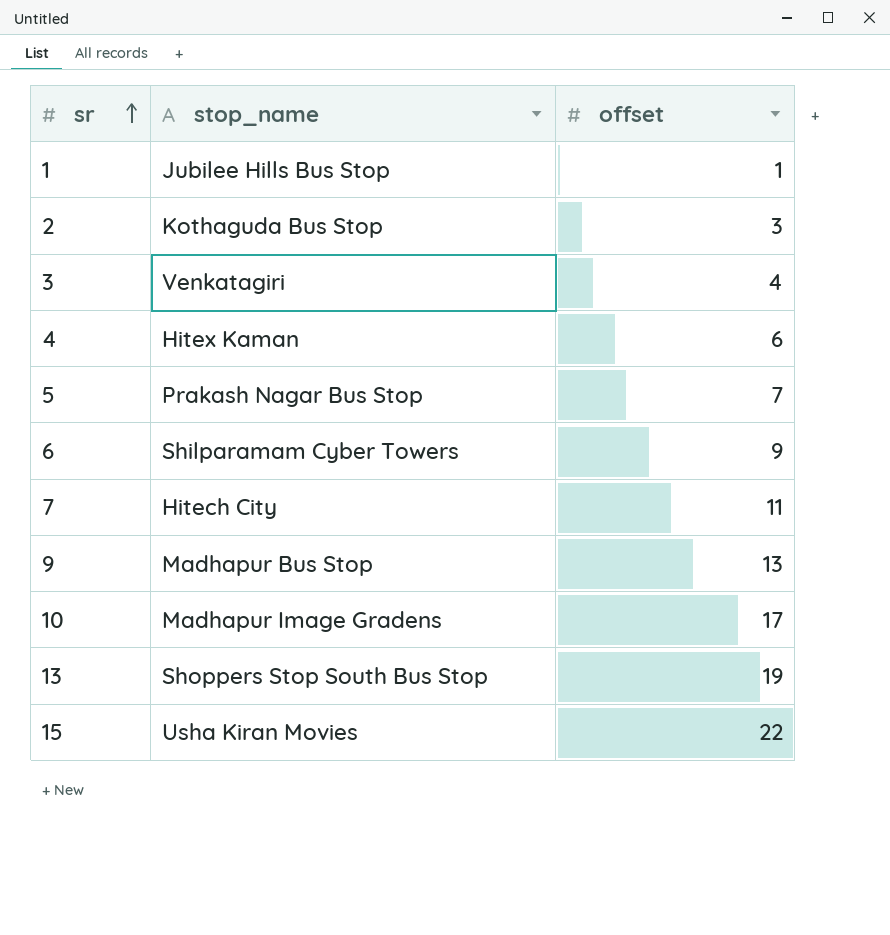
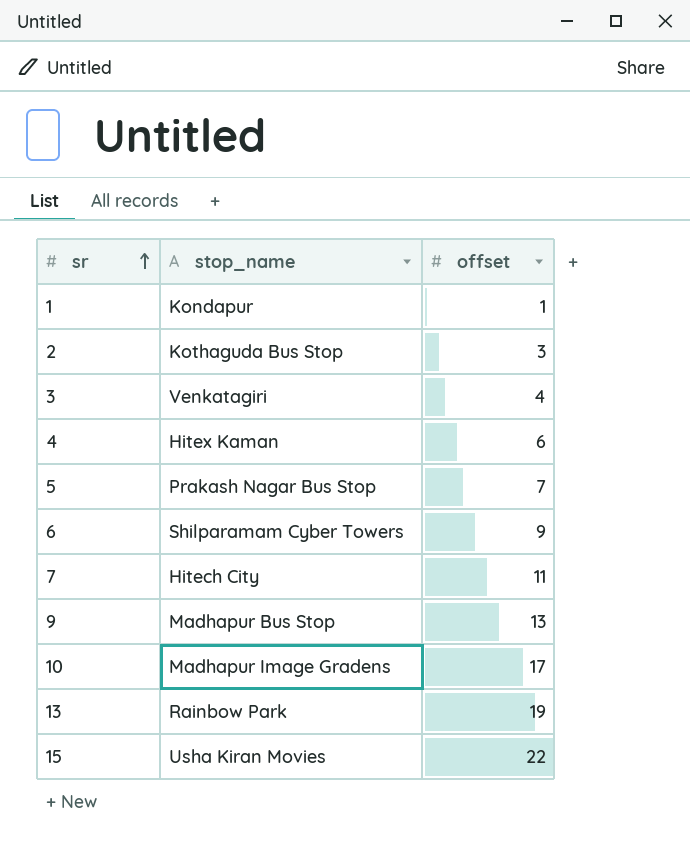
1 | stop_name: Jubilee Hills Bus Stop -> Kondapur
13 | stop_name: Shoppers Stop South Bus Stop -> Rainbow Park

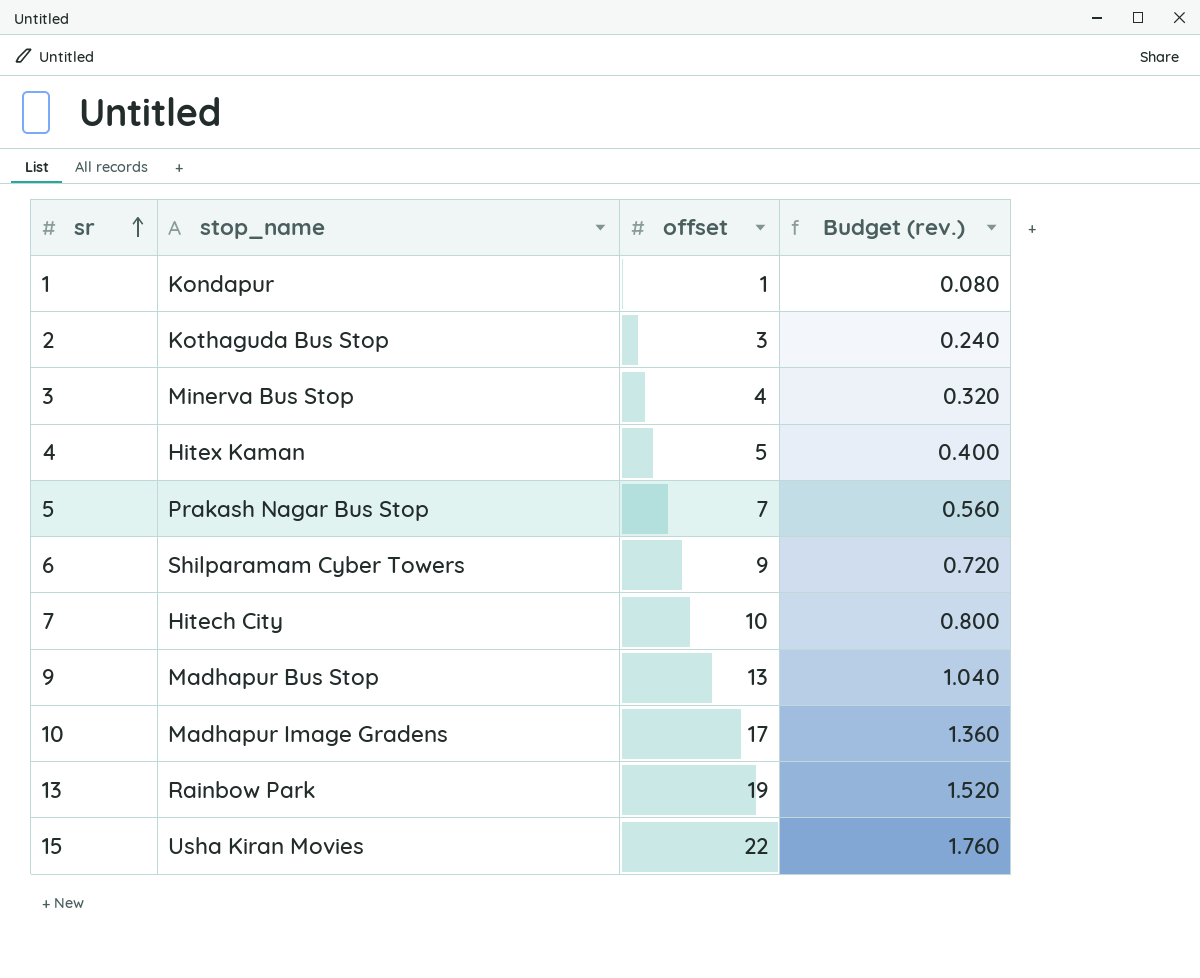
column Budget (rev.) | formula: none -> [offset] * 0.08
3 | stop_name: Venkatagiri -> Minerva Bus Stop
4 | offset: 6 -> 5
7 | offset: 11 -> 10

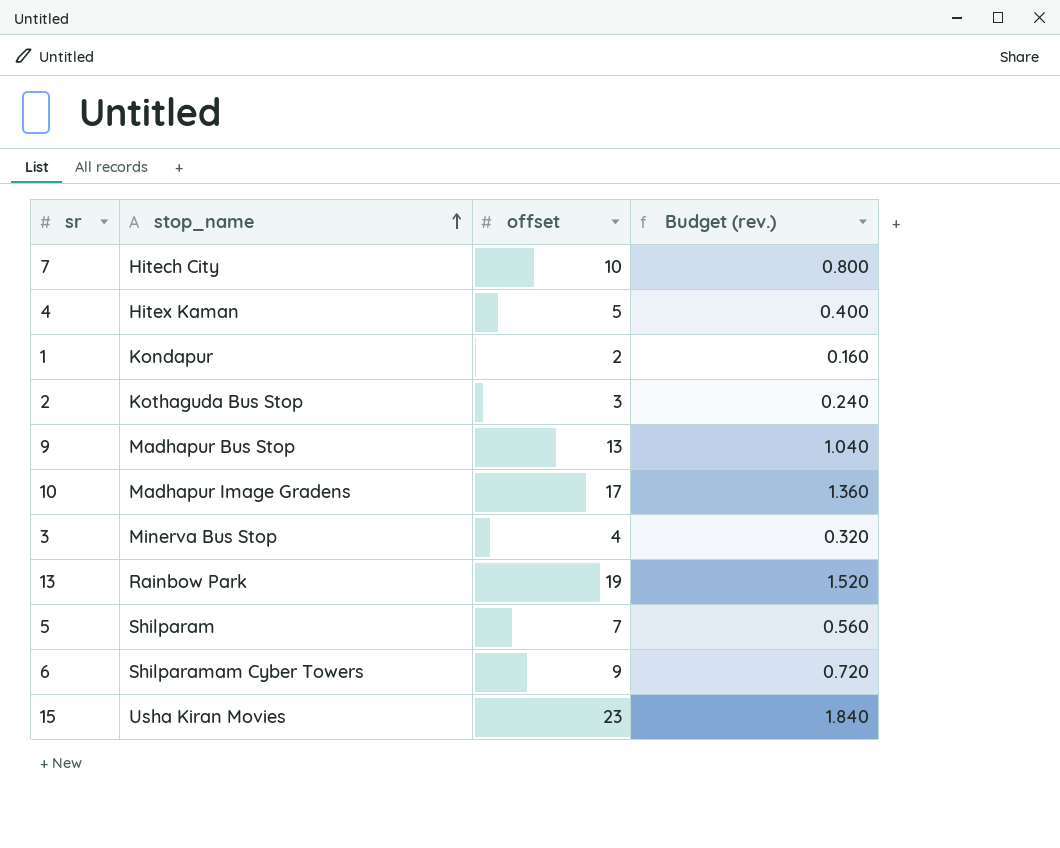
row order: sr ascending -> stop_name ascending
1 | offset: 1 -> 2
1 | Budget (rev.): 0.080 -> 0.160
5 | stop_name: Prakash Nagar Bus Stop -> Shilparam
15 | offset: 22 -> 23
15 | Budget (rev.): 1.760 -> 1.840

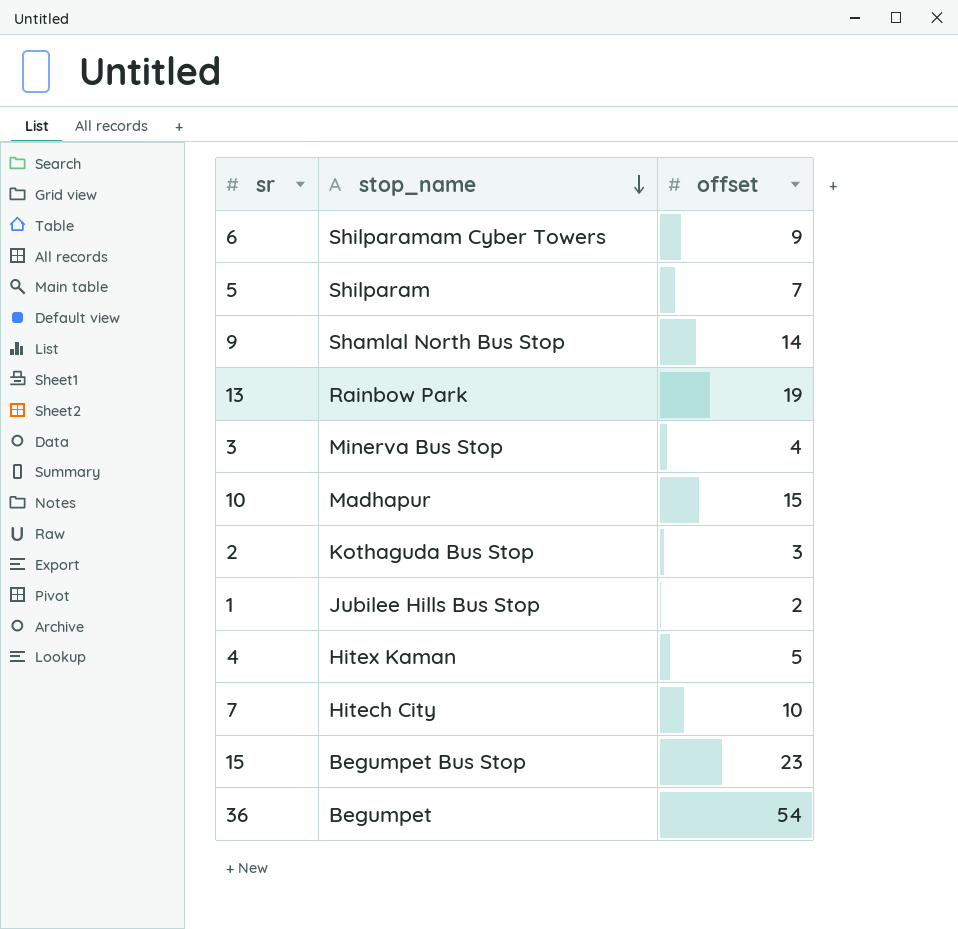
row order: stop_name ascending -> stop_name descending
column Budget (rev.) | formula: [offset] * 0.08 -> none
9 | stop_name: Madhapur Bus Stop -> Shamlal North Bus Stop
9 | offset: 13 -> 14
10 | stop_name: Madhapur Image Gradens -> Madhapur
10 | offset: 17 -> 15
1 | stop_name: Kondapur -> Jubilee Hills Bus Stop
15 | stop_name: Usha Kiran Movies -> Begumpet Bus Stop
row 36: none -> Begumpet | 54

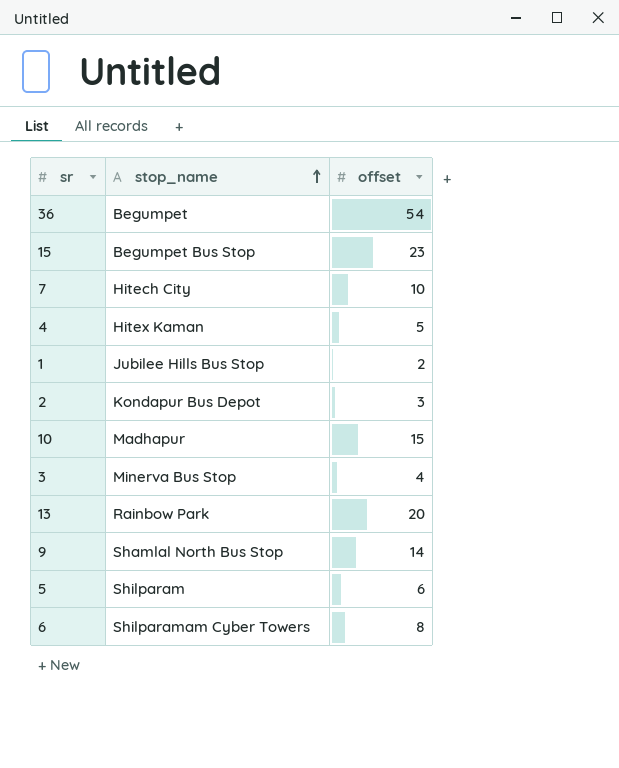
row order: stop_name descending -> stop_name ascending
2 | stop_name: Kothaguda Bus Stop -> Kondapur Bus Depot
13 | offset: 19 -> 20
5 | offset: 7 -> 6
6 | offset: 9 -> 8

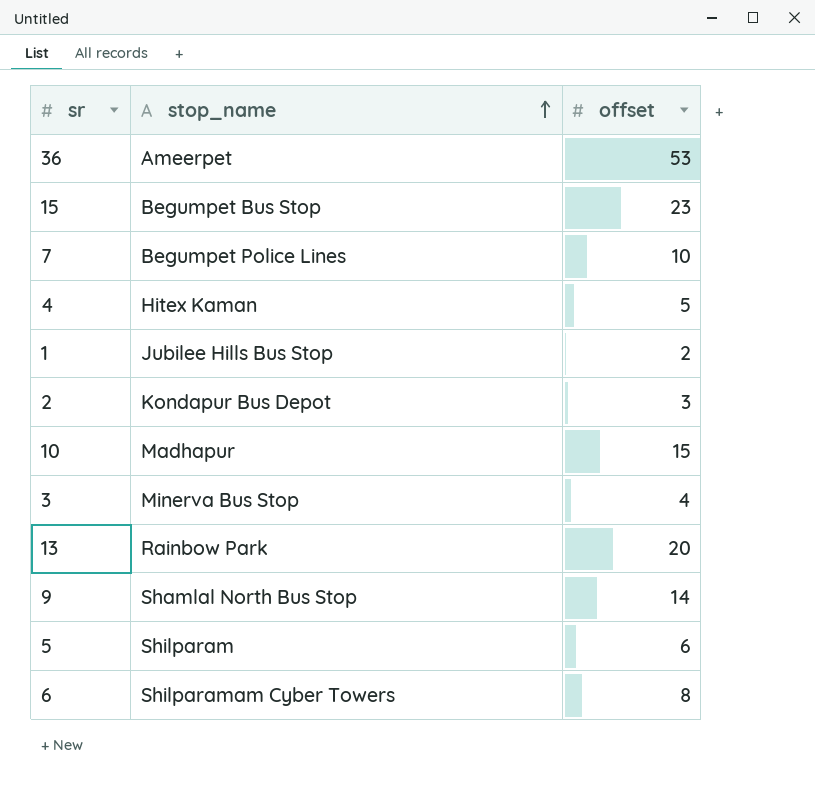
36 | stop_name: Begumpet -> Ameerpet
36 | offset: 54 -> 53
7 | stop_name: Hitech City -> Begumpet Police Lines

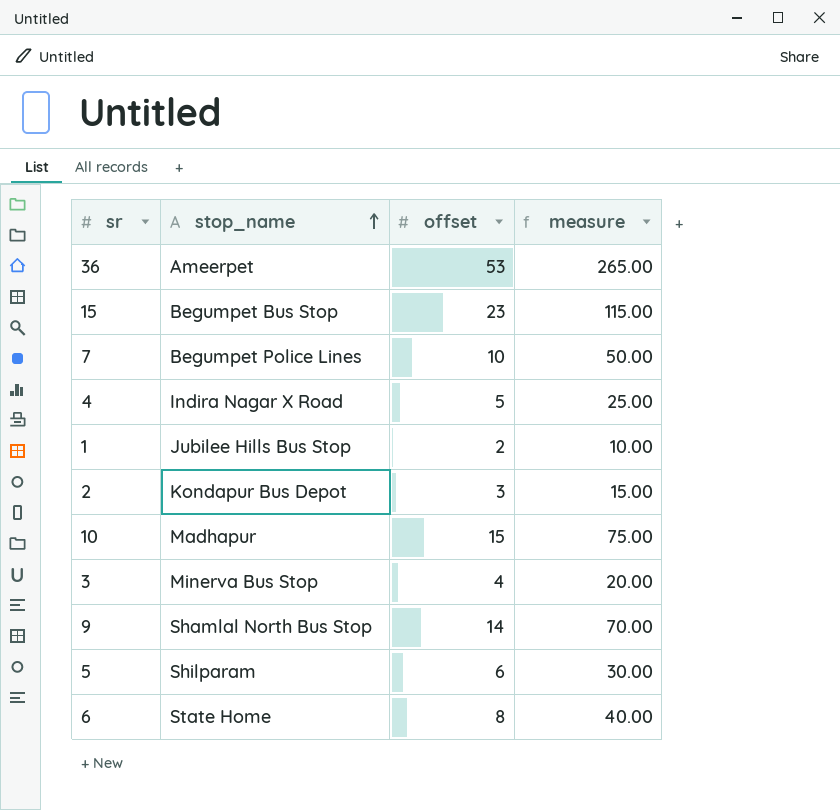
column measure | formula: none -> [offset] * 5
row 13: Rainbow Park | 20 -> none
4 | stop_name: Hitex Kaman -> Indira Nagar X Road
6 | stop_name: Shilparamam Cyber Towers -> State Home

